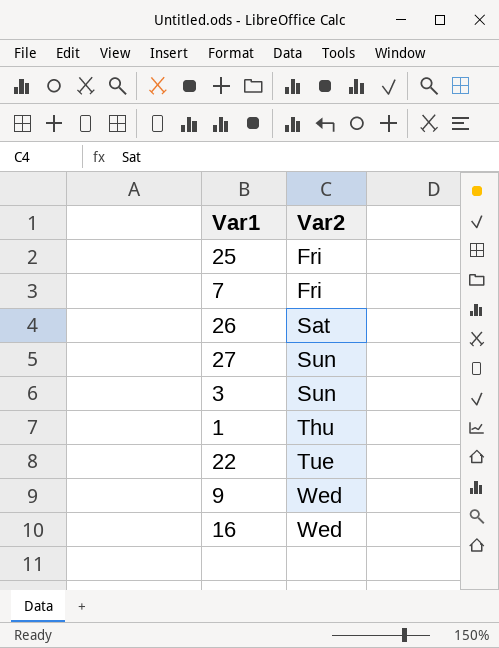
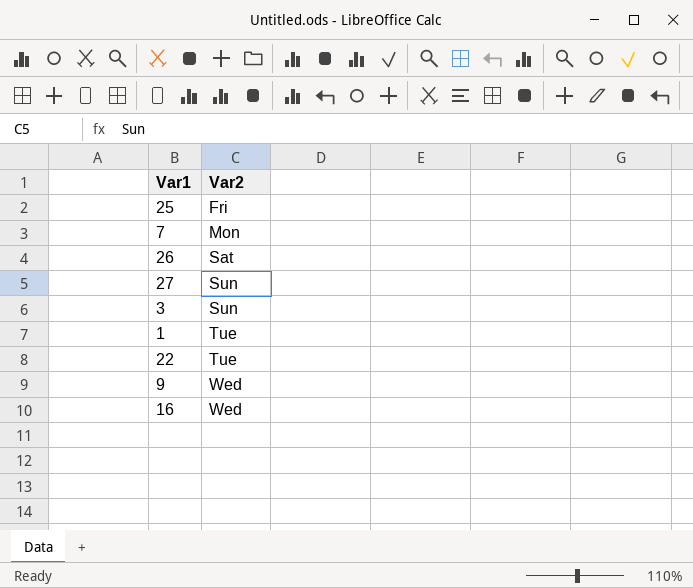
7 | Var2: Fri -> Mon
1 | Var2: Thu -> Tue

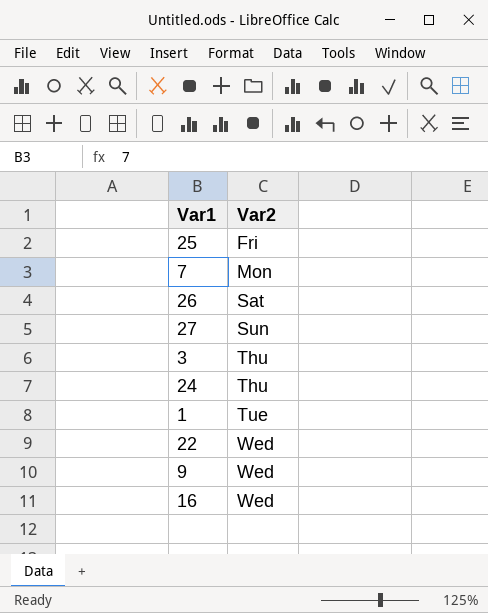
3 | Var2: Sun -> Thu
row 24: none -> Thu
22 | Var2: Tue -> Wed

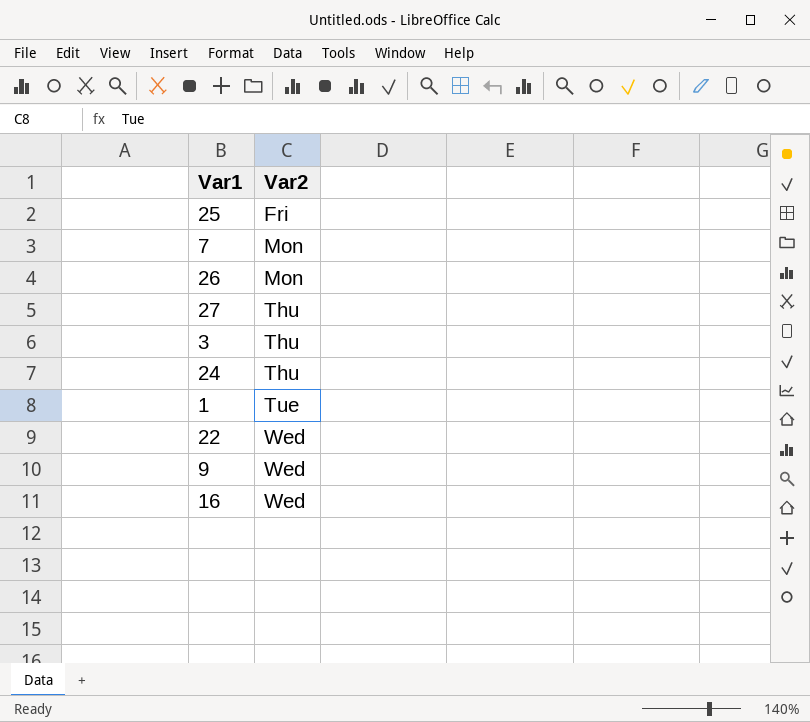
26 | Var2: Sat -> Mon
27 | Var2: Sun -> Thu

